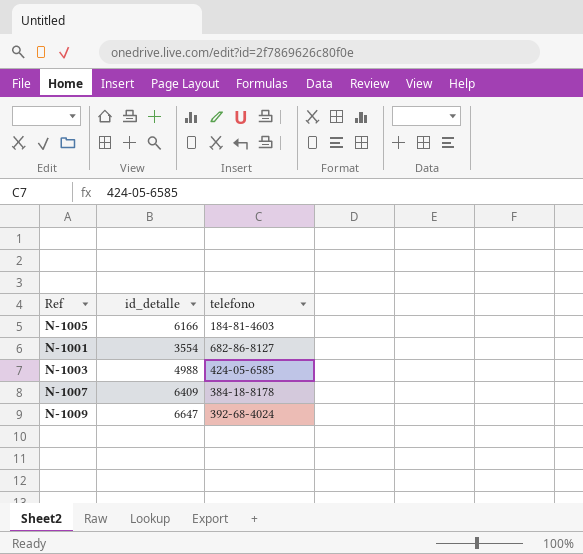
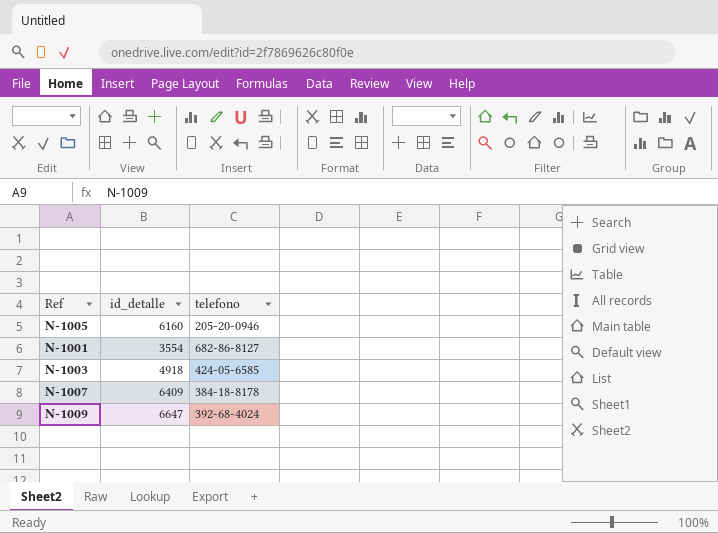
N-1005 | id_detalle: 6166 -> 6160
N-1005 | telefono: 184-81-4603 -> 205-20-0946
N-1003 | id_detalle: 4988 -> 4918

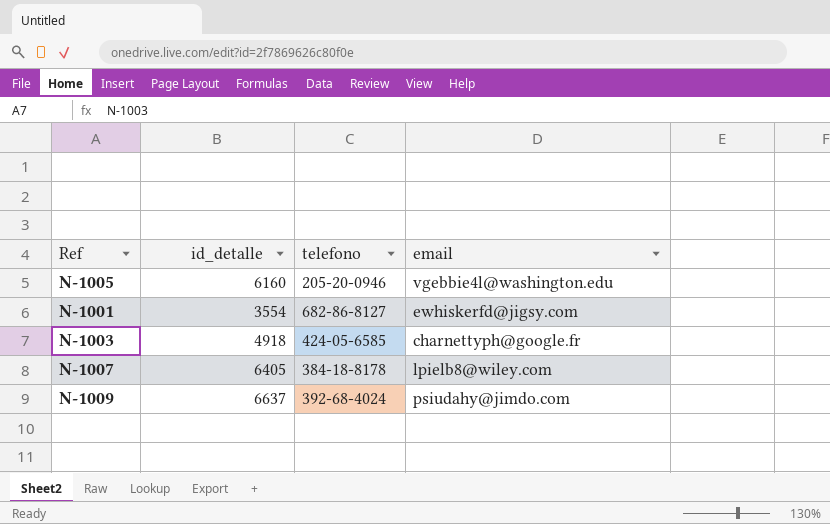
column email | position: none -> 4
N-1007 | id_detalle: 6409 -> 6405
N-1009 | id_detalle: 6647 -> 6637

